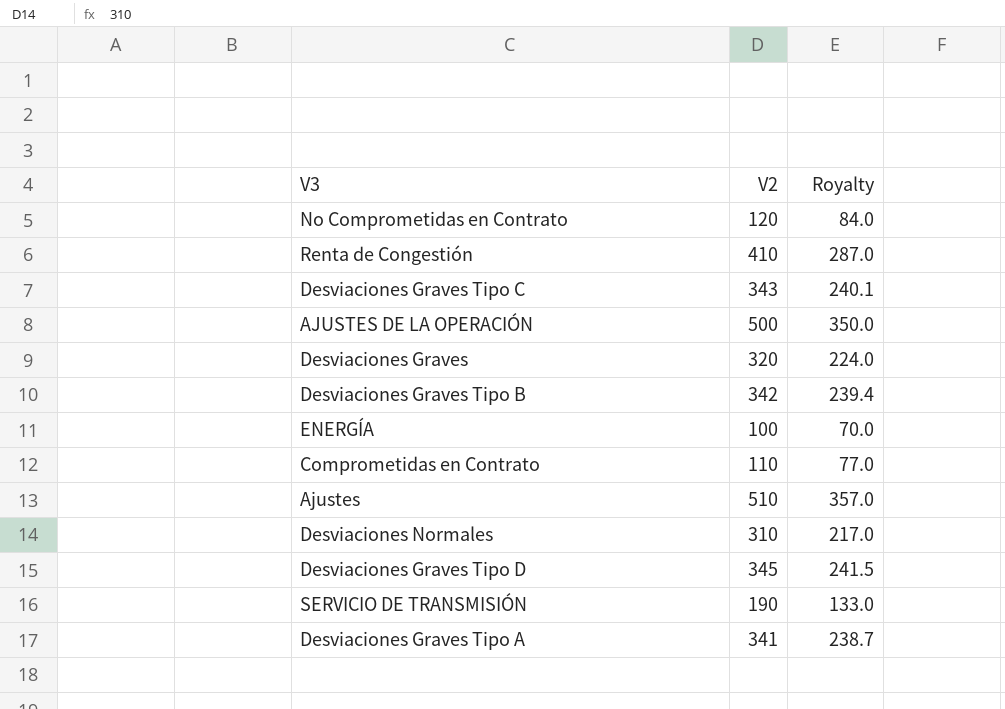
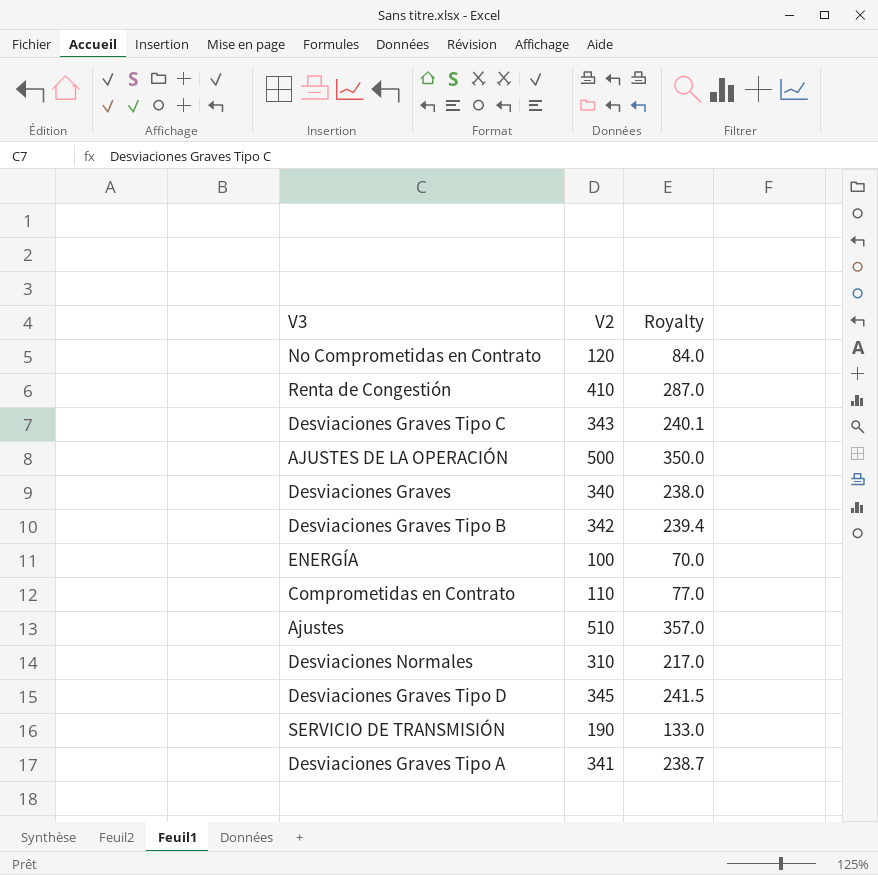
Desviaciones Graves | V2: 320 -> 340
Desviaciones Graves | Royalty: 224.0 -> 238.0

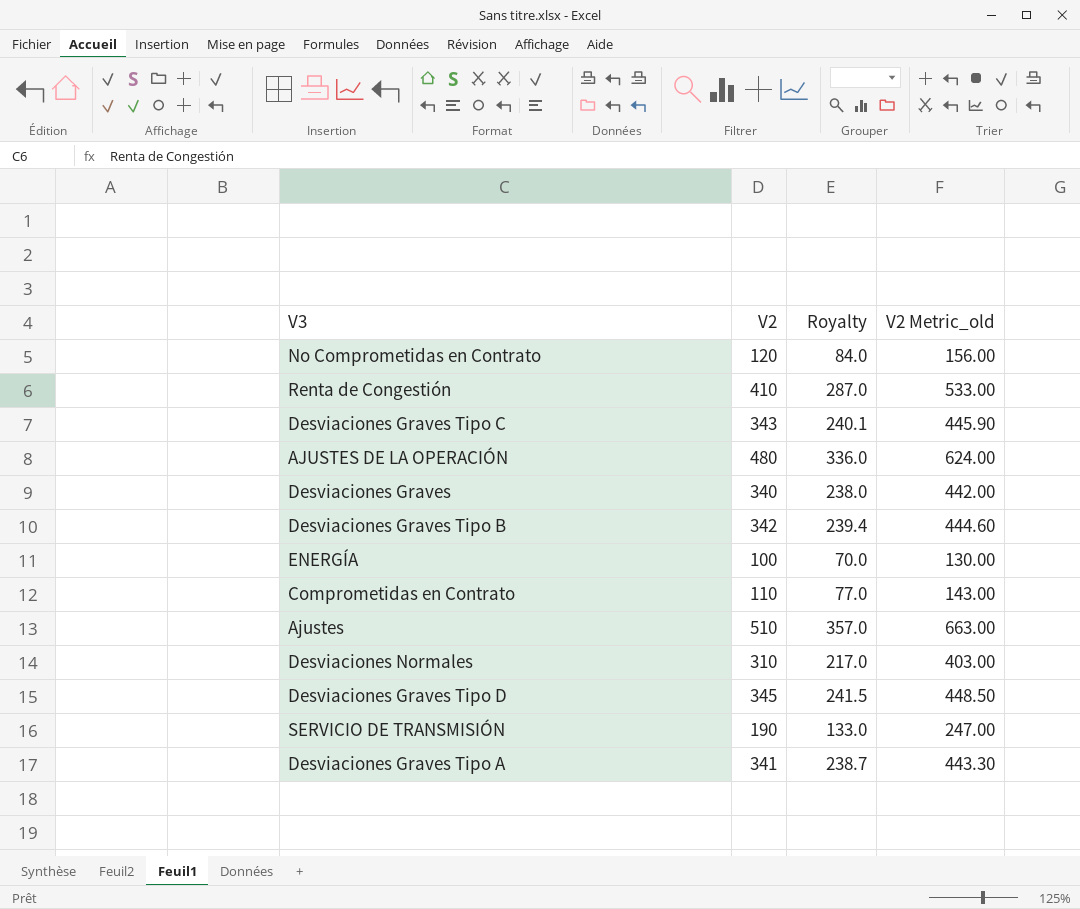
column V2 Metric_old | formula: none -> [V2] * 1.3
AJUSTES DE LA OPERACIÓN | V2: 500 -> 480
AJUSTES DE LA OPERACIÓN | Royalty: 350.0 -> 336.0

